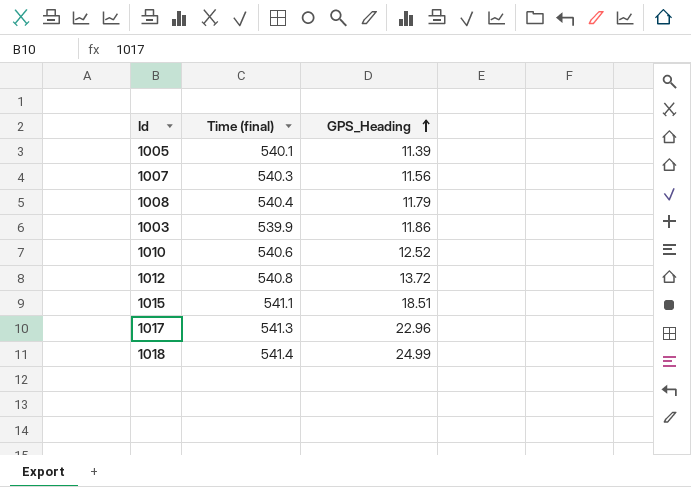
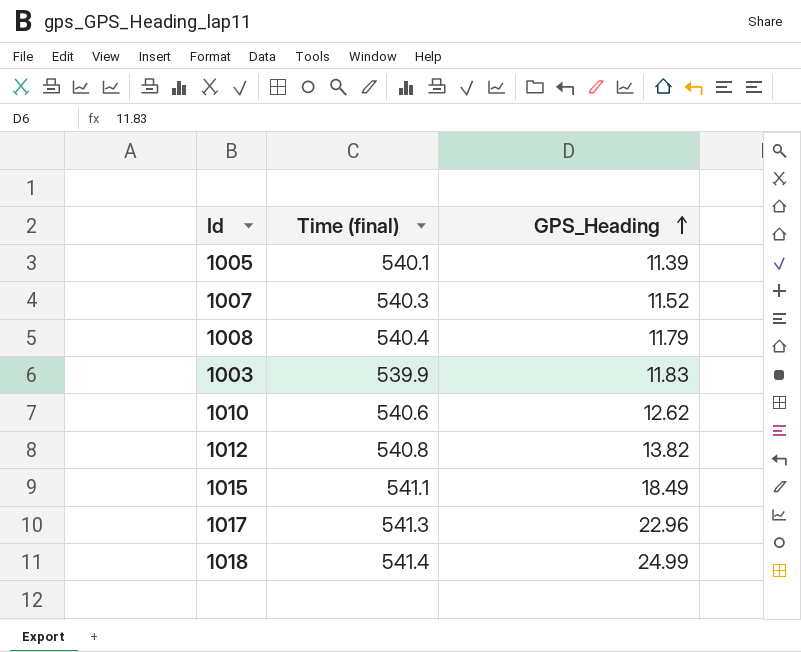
1007 | GPS_Heading: 11.56 -> 11.52
1003 | GPS_Heading: 11.86 -> 11.83
1010 | GPS_Heading: 12.52 -> 12.62
1012 | GPS_Heading: 13.72 -> 13.82
1015 | GPS_Heading: 18.51 -> 18.49

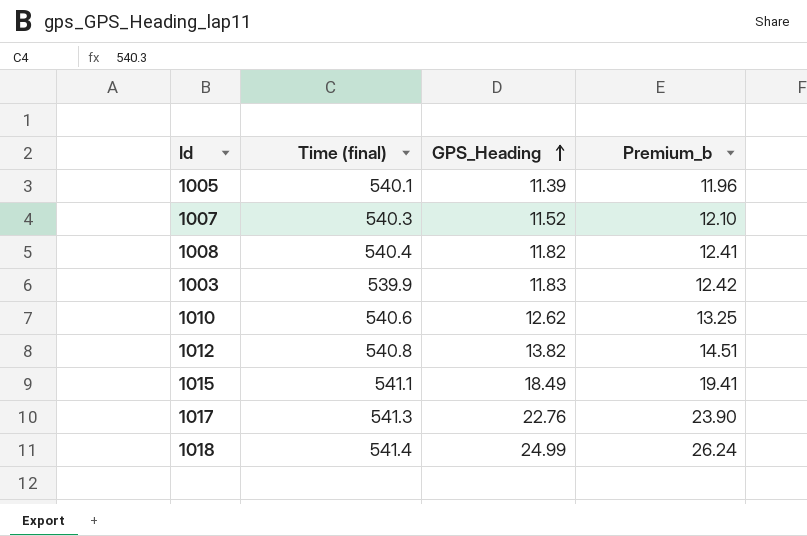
column Premium_b | formula: none -> [GPS_Heading] * 1.05
1008 | GPS_Heading: 11.79 -> 11.82
1017 | GPS_Heading: 22.96 -> 22.76

